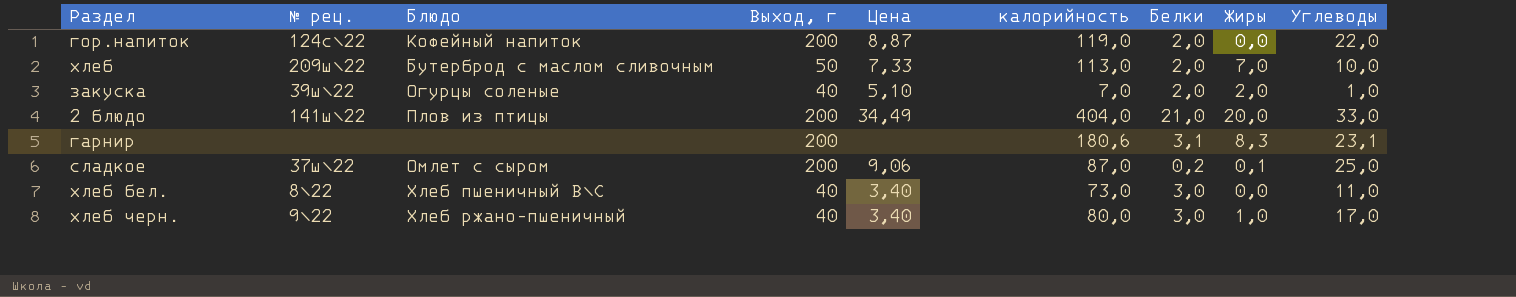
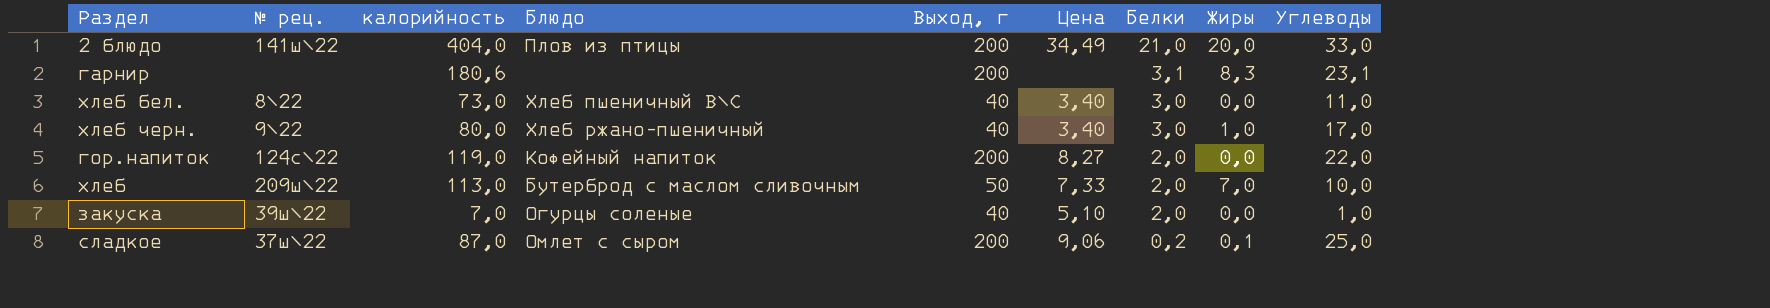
row order: none -> Белки descending
column калорийность | position: 6 -> 3
гор.напиток | Цена: 8,87 -> 8,27
закуска | Жиры: 2,0 -> 0,0

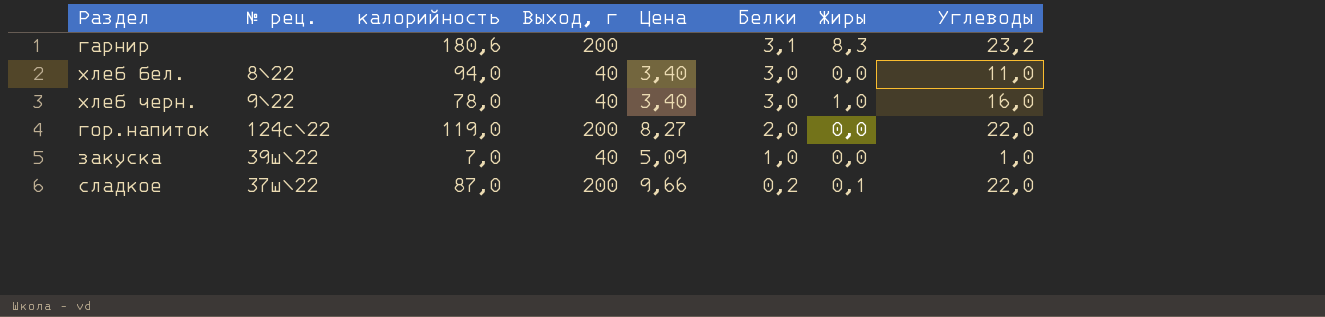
column Блюдо | position: 4 -> none
row 2 блюдо: 141ш\22 | 404,0 | Плов из птицы | 200 | 34,49 | 21,0 | 20,0 | 33,0 -> none
row хлеб: 209ш\22 | 113,0 | Бутерброд с маслом сливочным | 50 | 7,33 | 2,0 | 7,0 | 10,0 -> none
гарнир | Углеводы: 23,1 -> 23,2
хлеб бел. | калорийность: 73,0 -> 94,0
хлеб черн. | калорийность: 80,0 -> 78,0
хлеб черн. | Углеводы: 17,0 -> 16,0
закуска | Цена: 5,10 -> 5,09
закуска | Белки: 2,0 -> 1,0
сладкое | Цена: 9,06 -> 9,66
сладкое | Углеводы: 25,0 -> 22,0

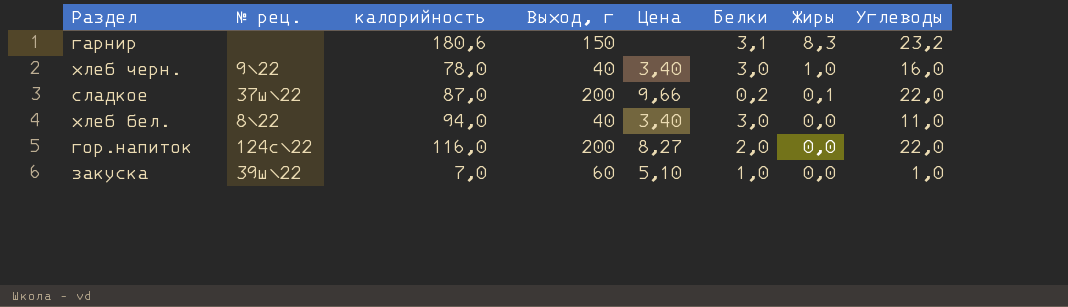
row order: Белки descending -> Жиры descending
гарнир | Выход, г: 200 -> 150
гор.напиток | калорийность: 119,0 -> 116,0
закуска | Выход, г: 40 -> 60
закуска | Цена: 5,09 -> 5,10

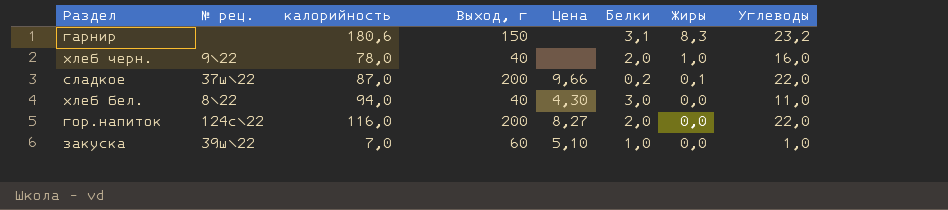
хлеб черн. | Цена: 3,40 -> none
хлеб черн. | Белки: 3,0 -> 2,0
хлеб бел. | Цена: 3,40 -> 4,30

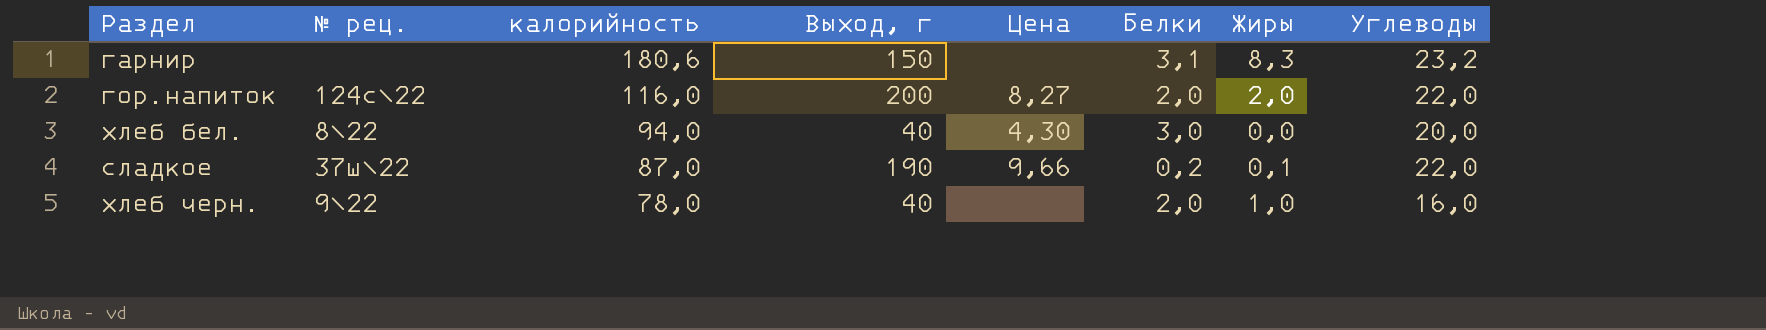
row order: Жиры descending -> калорийность descending
row закуска: 39ш\22 | 7,0 | 60 | 5,10 | 1,0 | 0,0 | 1,0 -> none
гор.напиток | Жиры: 0,0 -> 2,0
хлеб бел. | Углеводы: 11,0 -> 20,0
сладкое | Выход, г: 200 -> 190

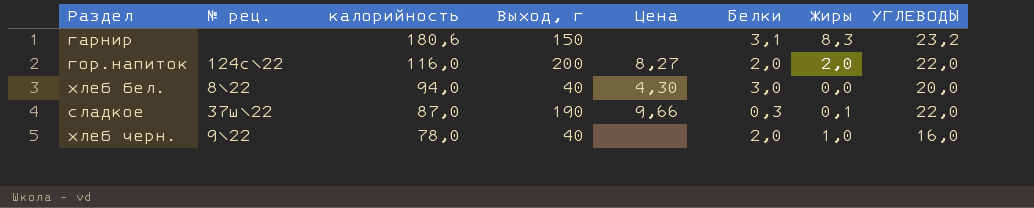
column name: Углеводы -> УГЛЕВОДЫ
сладкое | Белки: 0,2 -> 0,3

